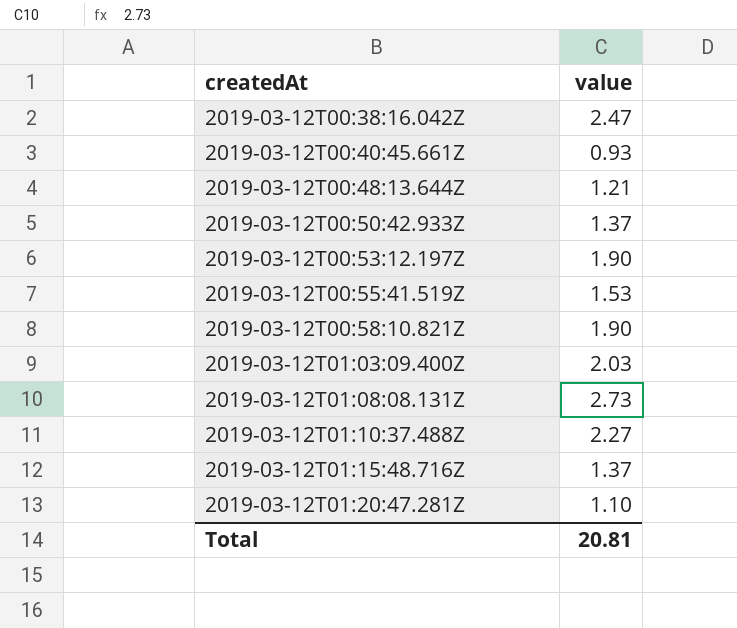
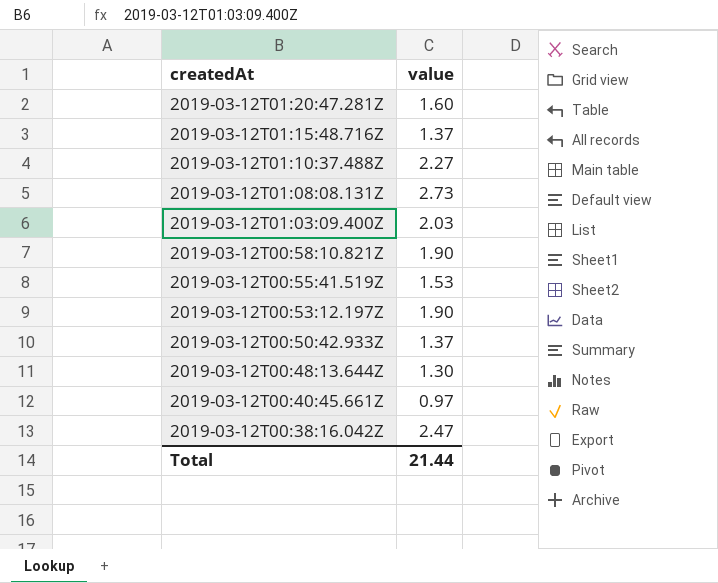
row order: createdAt ascending -> createdAt descending
2019-03-12T01:20:47.281Z | value: 1.10 -> 1.60
2019-03-12T00:48:13.644Z | value: 1.21 -> 1.30
2019-03-12T00:40:45.661Z | value: 0.93 -> 0.97
Total | value: 20.81 -> 21.44

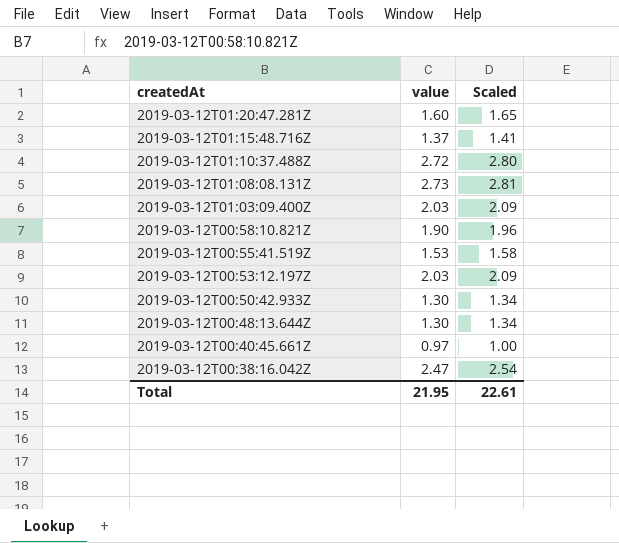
column Scaled | formula: none -> [value] * 1.03
2019-03-12T01:10:37.488Z | value: 2.27 -> 2.72
2019-03-12T00:53:12.197Z | value: 1.90 -> 2.03
2019-03-12T00:50:42.933Z | value: 1.37 -> 1.30
Total | value: 21.44 -> 21.95

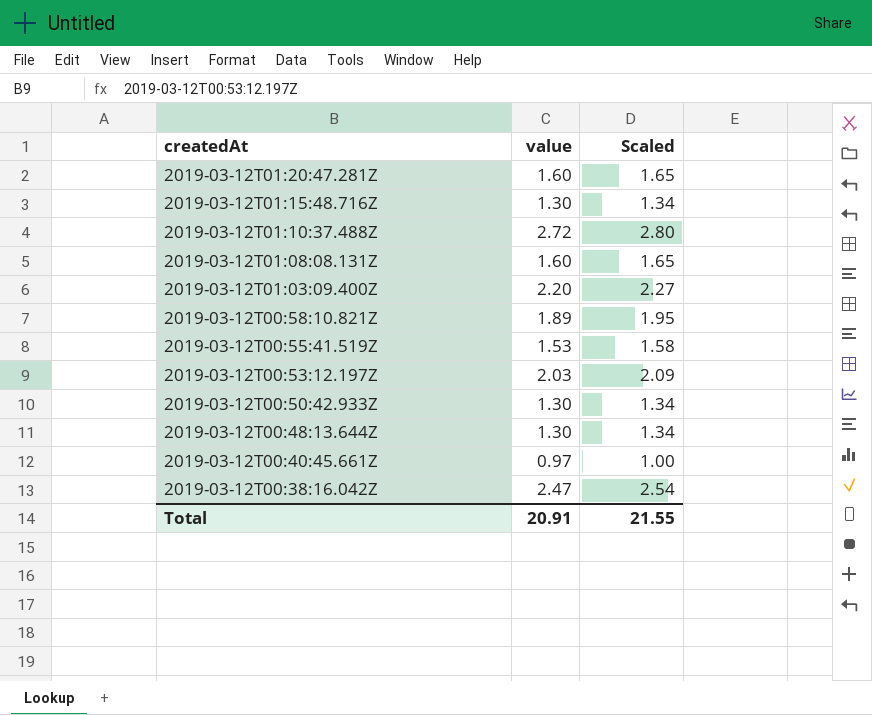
2019-03-12T01:15:48.716Z | value: 1.37 -> 1.30
2019-03-12T01:15:48.716Z | Scaled: 1.41 -> 1.34
2019-03-12T01:08:08.131Z | value: 2.73 -> 1.60
2019-03-12T01:08:08.131Z | Scaled: 2.81 -> 1.65
2019-03-12T01:03:09.400Z | value: 2.03 -> 2.20
2019-03-12T01:03:09.400Z | Scaled: 2.09 -> 2.27
2019-03-12T00:58:10.821Z | value: 1.90 -> 1.89
2019-03-12T00:58:10.821Z | Scaled: 1.96 -> 1.95
Total | value: 21.95 -> 20.91
Total | Scaled: 22.61 -> 21.55

